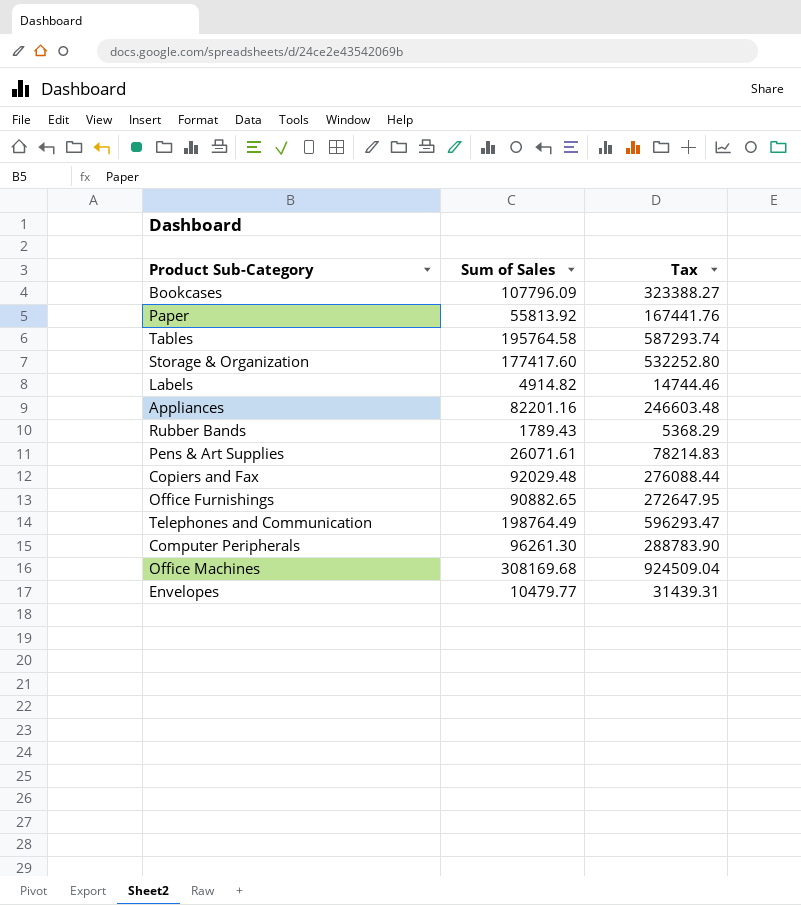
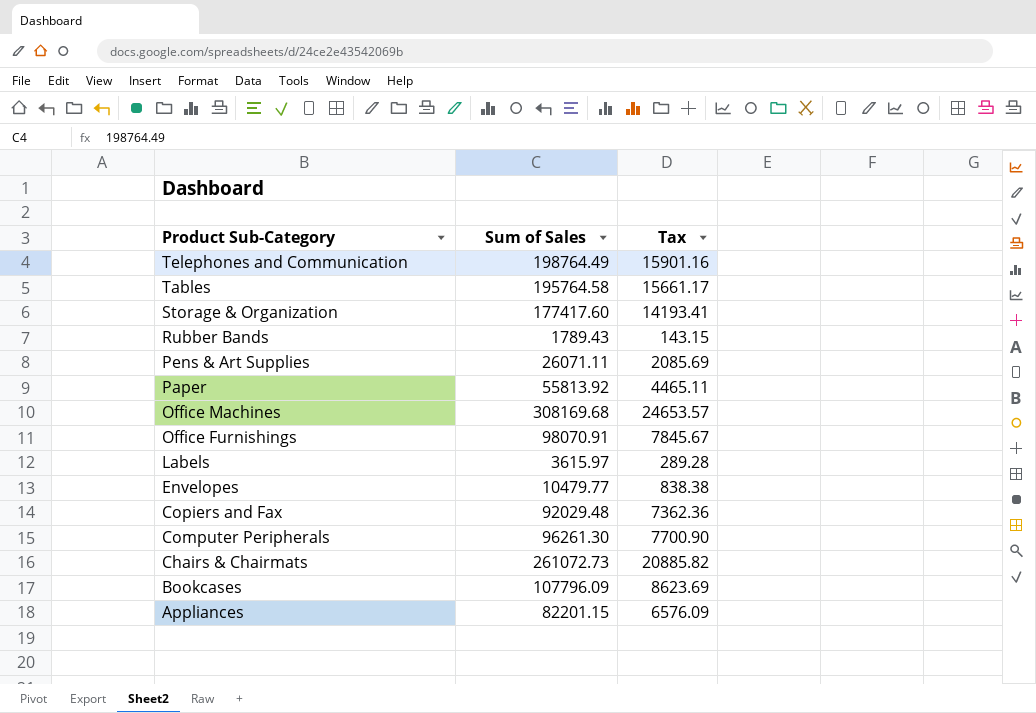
row order: none -> Product Sub-Category descending
column Tax | formula: [Sum of Sales] * 3 -> [Sum of Sales] * 0.08
Pens & Art Supplies | Sum of Sales: 26071.61 -> 26071.11
Office Furnishings | Sum of Sales: 90882.65 -> 98070.91
Labels | Sum of Sales: 4914.82 -> 3615.97
row Chairs & Chairmats: none -> 261072.73 | 20885.82
Appliances | Sum of Sales: 82201.16 -> 82201.15

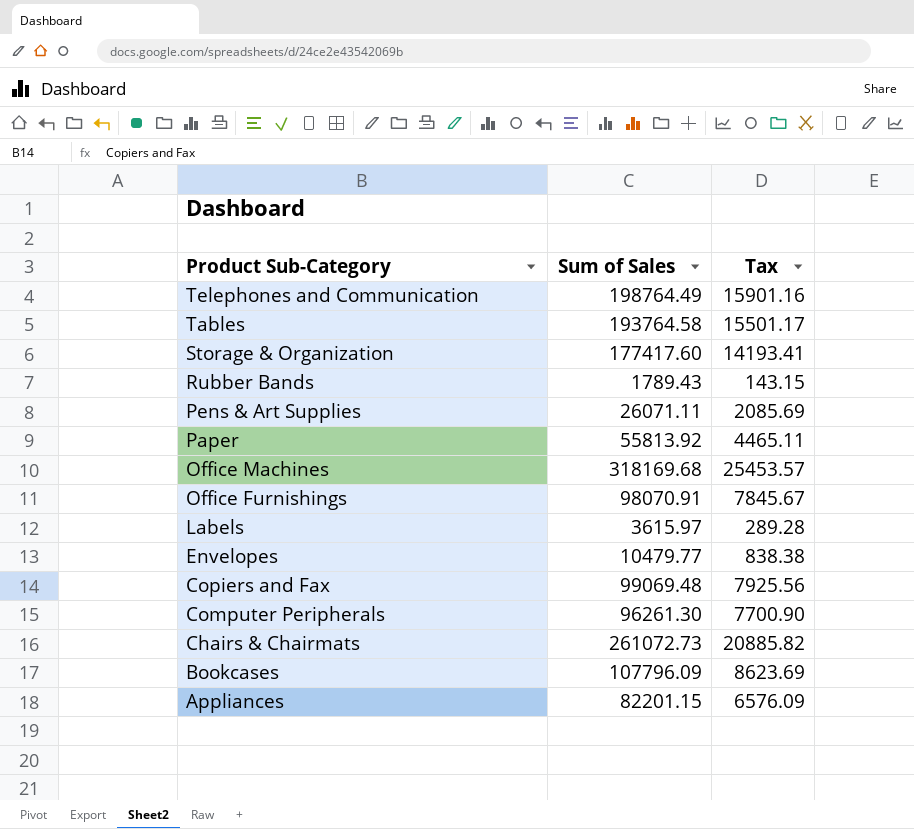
Tables | Sum of Sales: 195764.58 -> 193764.58
Tables | Tax: 15661.17 -> 15501.17
Office Machines | Sum of Sales: 308169.68 -> 318169.68
Office Machines | Tax: 24653.57 -> 25453.57
Copiers and Fax | Sum of Sales: 92029.48 -> 99069.48
Copiers and Fax | Tax: 7362.36 -> 7925.56

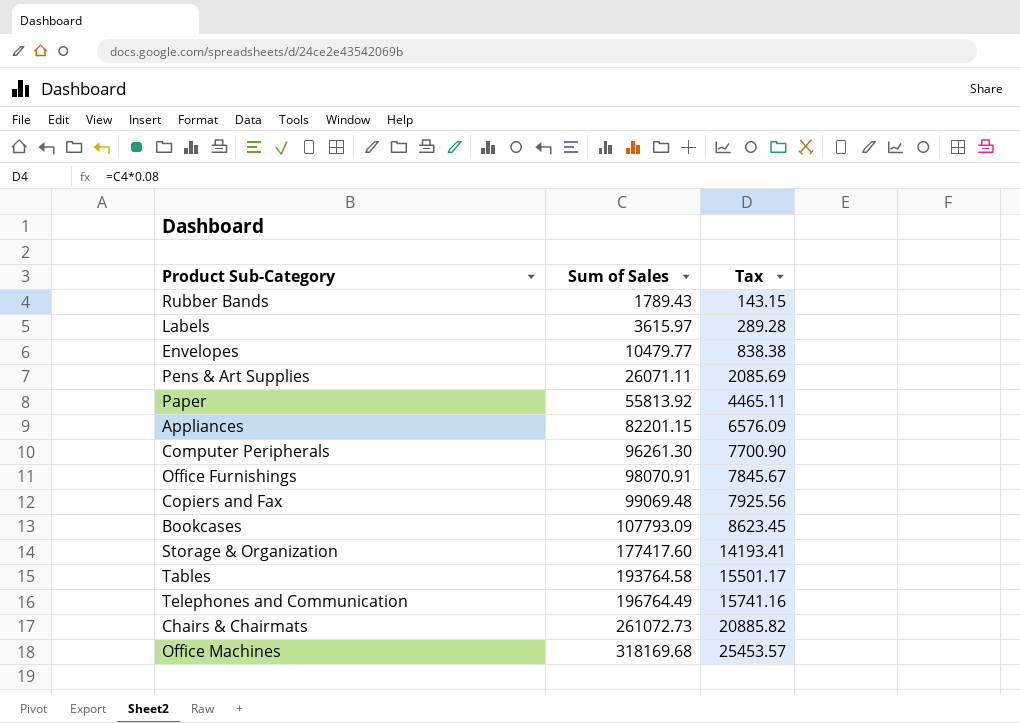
row order: Product Sub-Category descending -> Sum of Sales ascending
Bookcases | Sum of Sales: 107796.09 -> 107793.09
Bookcases | Tax: 8623.69 -> 8623.45
Telephones and Communication | Sum of Sales: 198764.49 -> 196764.49
Telephones and Communication | Tax: 15901.16 -> 15741.16

